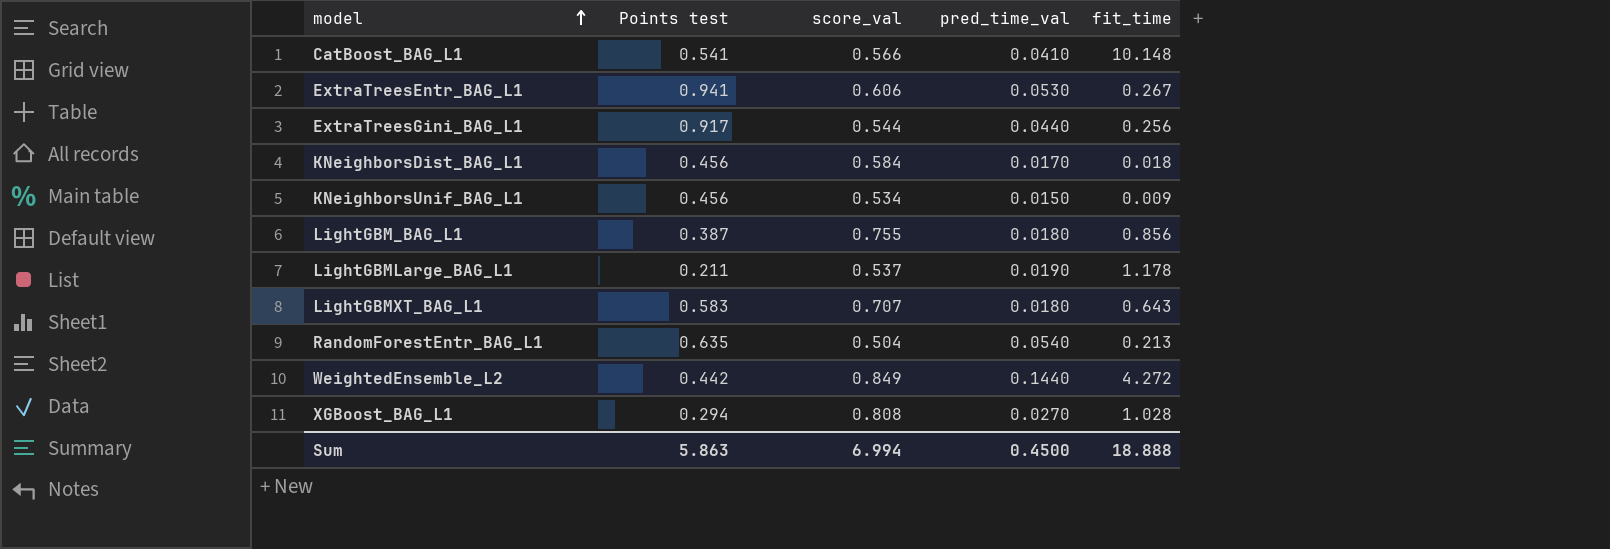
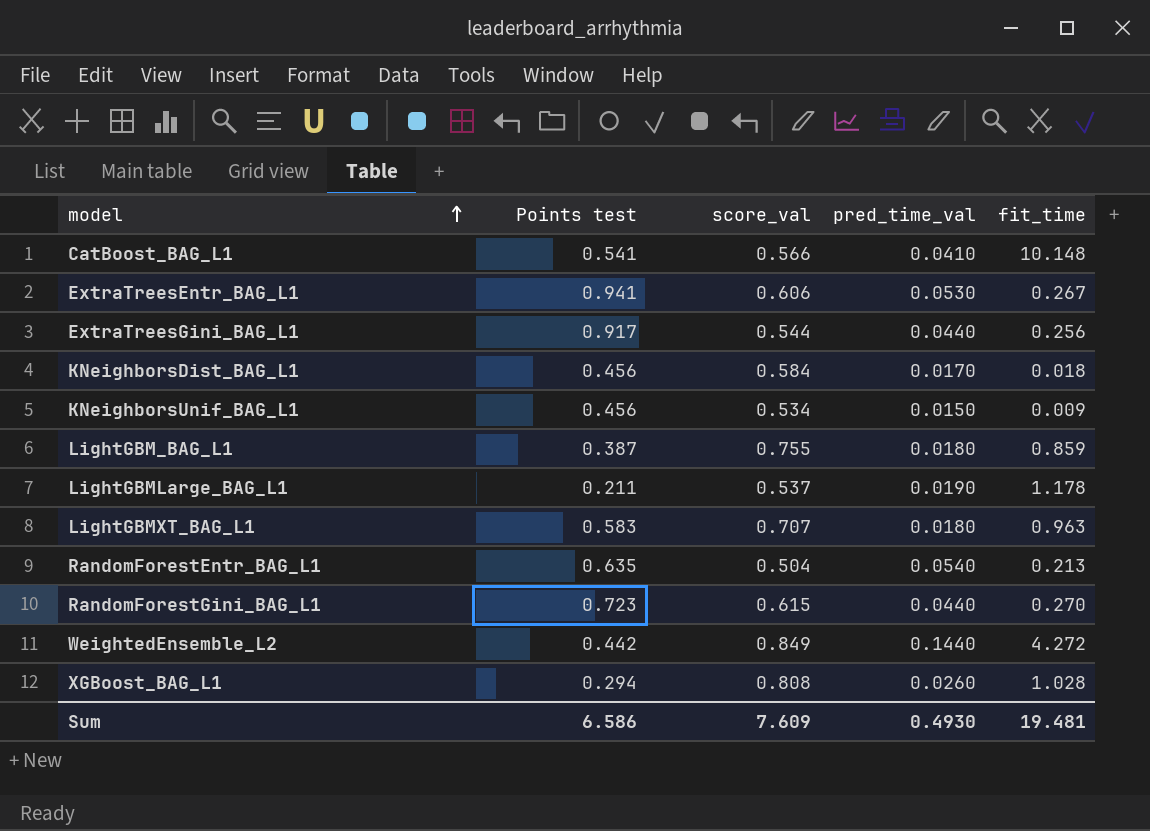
LightGBM_BAG_L1 | fit_time: 0.856 -> 0.859
LightGBMXT_BAG_L1 | fit_time: 0.643 -> 0.963
row RandomForestGini_BAG_L1: none -> 0.723 | 0.615 | 0.0440 | 0.270
XGBoost_BAG_L1 | pred_time_val: 0.0270 -> 0.0260
Sum | Points test: 5.863 -> 6.586
Sum | score_val: 6.994 -> 7.609
Sum | pred_time_val: 0.4500 -> 0.4930
Sum | fit_time: 18.888 -> 19.481

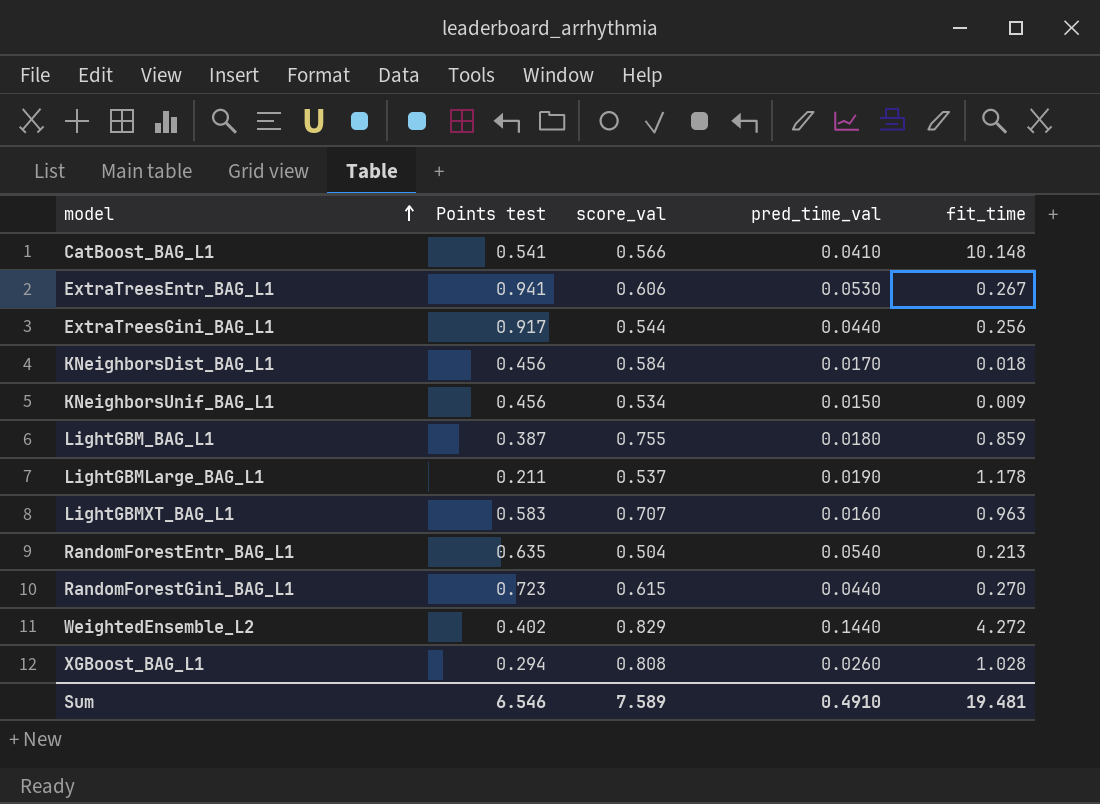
LightGBMXT_BAG_L1 | pred_time_val: 0.0180 -> 0.0160
WeightedEnsemble_L2 | Points test: 0.442 -> 0.402
WeightedEnsemble_L2 | score_val: 0.849 -> 0.829
Sum | Points test: 6.586 -> 6.546
Sum | score_val: 7.609 -> 7.589
Sum | pred_time_val: 0.4930 -> 0.4910

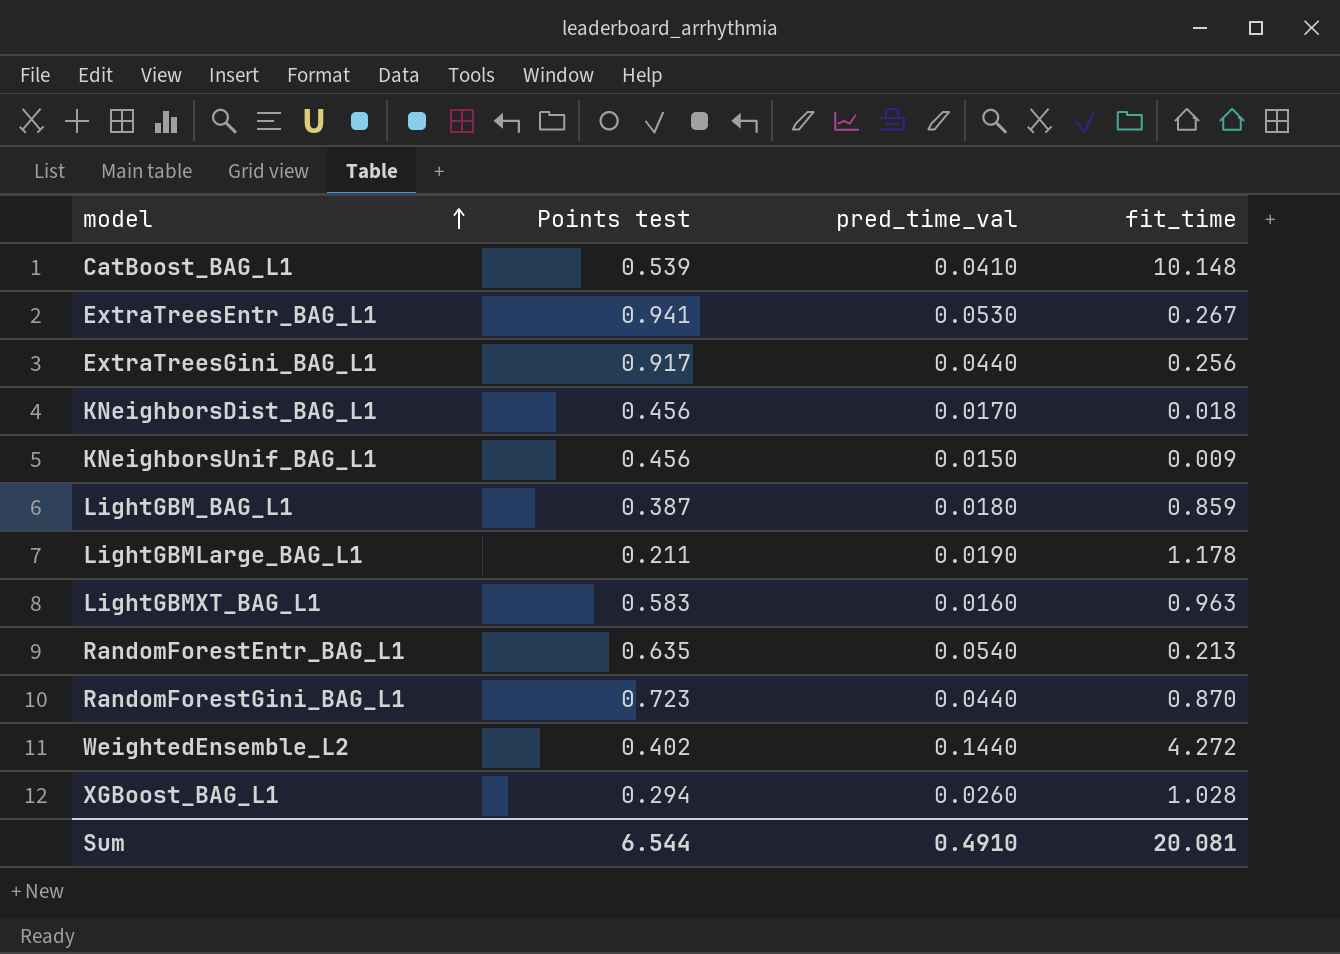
column score_val | position: 3 -> none
CatBoost_BAG_L1 | Points test: 0.541 -> 0.539
RandomForestGini_BAG_L1 | fit_time: 0.270 -> 0.870
Sum | Points test: 6.546 -> 6.544
Sum | fit_time: 19.481 -> 20.081

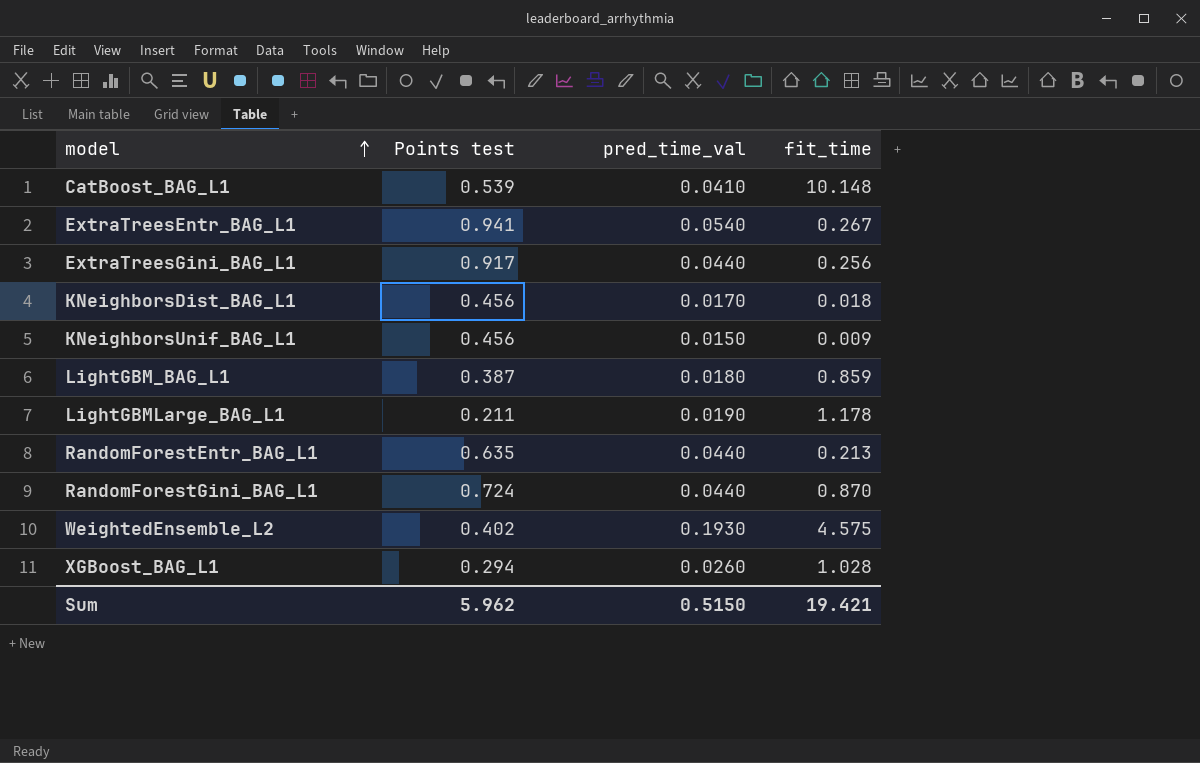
row LightGBMXT_BAG_L1: 0.583 | 0.0160 | 0.963 -> none
ExtraTreesEntr_BAG_L1 | pred_time_val: 0.0530 -> 0.0540
RandomForestEntr_BAG_L1 | pred_time_val: 0.0540 -> 0.0440
RandomForestGini_BAG_L1 | Points test: 0.723 -> 0.724
WeightedEnsemble_L2 | pred_time_val: 0.1440 -> 0.1930
WeightedEnsemble_L2 | fit_time: 4.272 -> 4.575
Sum | Points test: 6.544 -> 5.962
Sum | pred_time_val: 0.4910 -> 0.5150
Sum | fit_time: 20.081 -> 19.421

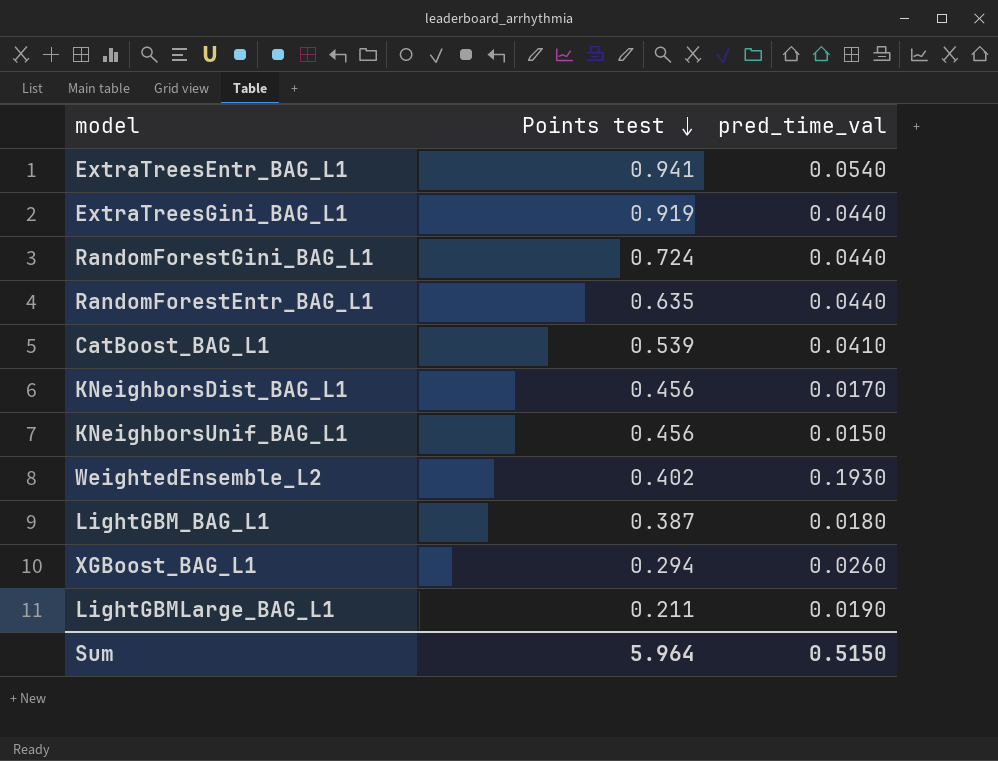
row order: model ascending -> Points test descending
column fit_time | position: 4 -> none
ExtraTreesGini_BAG_L1 | Points test: 0.917 -> 0.919
Sum | Points test: 5.962 -> 5.964

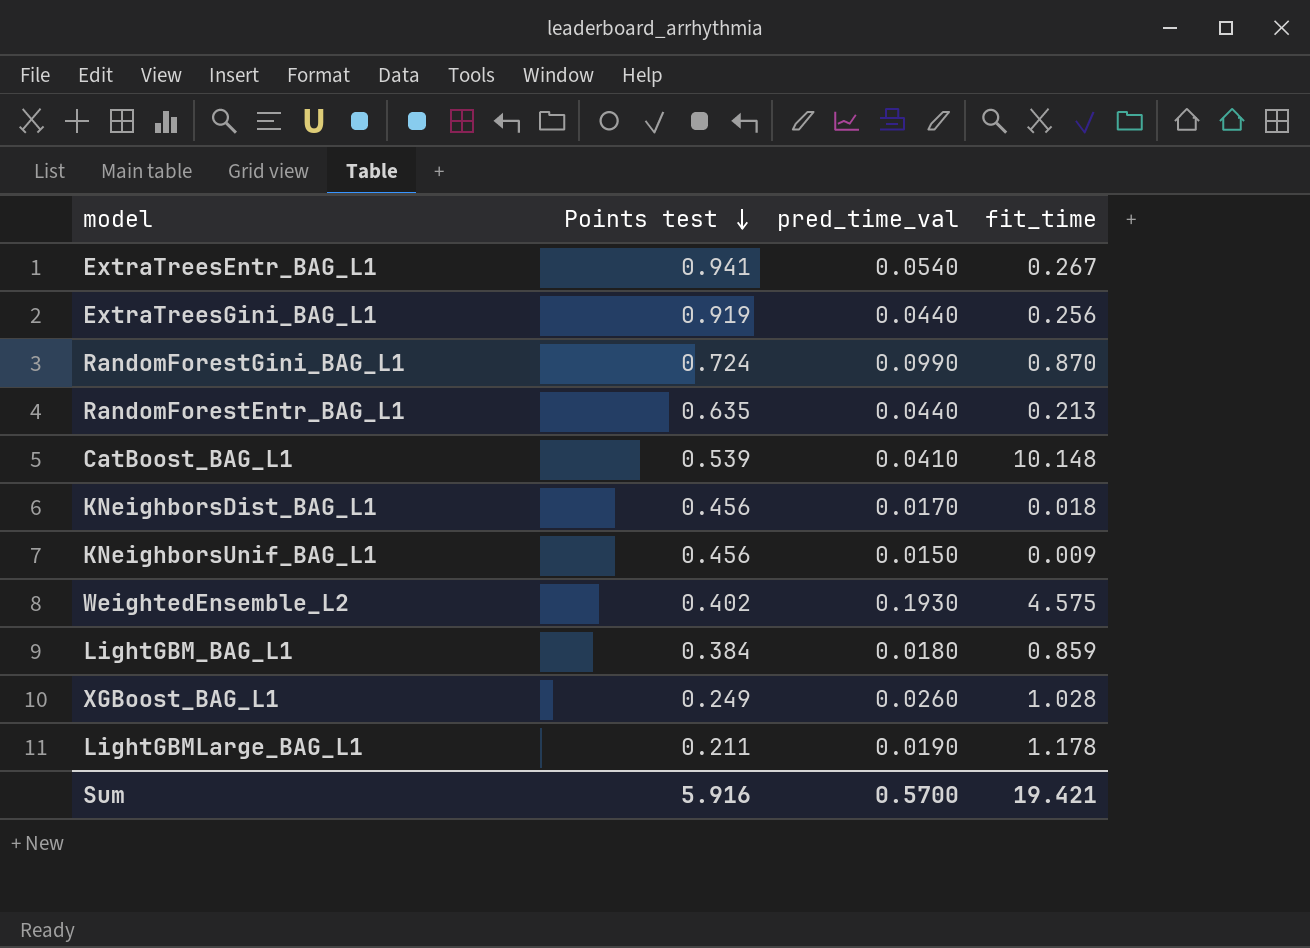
column fit_time | position: none -> 4
RandomForestGini_BAG_L1 | pred_time_val: 0.0440 -> 0.0990
LightGBM_BAG_L1 | Points test: 0.387 -> 0.384
XGBoost_BAG_L1 | Points test: 0.294 -> 0.249
Sum | Points test: 5.964 -> 5.916
Sum | pred_time_val: 0.5150 -> 0.5700

